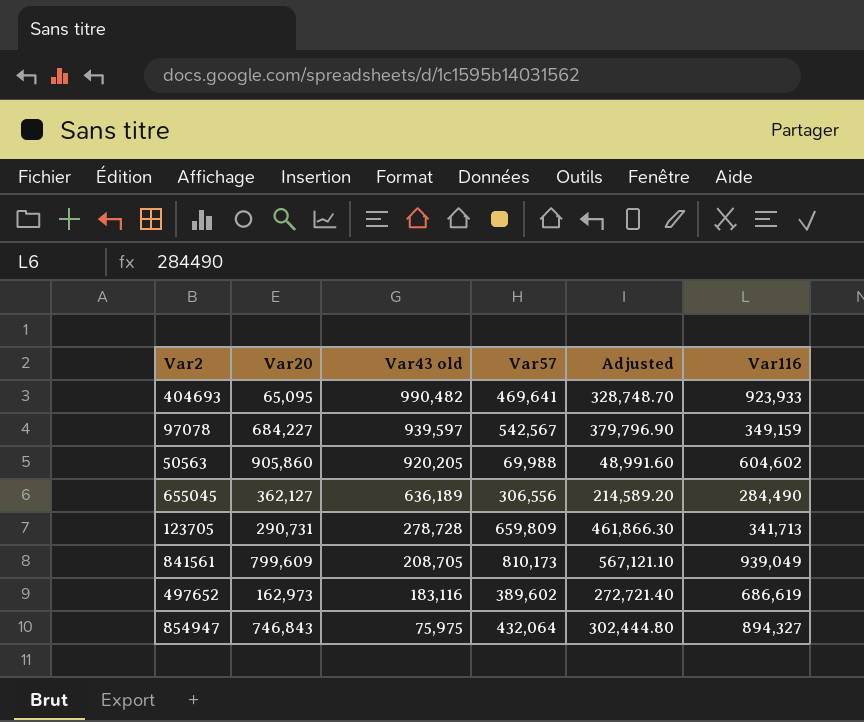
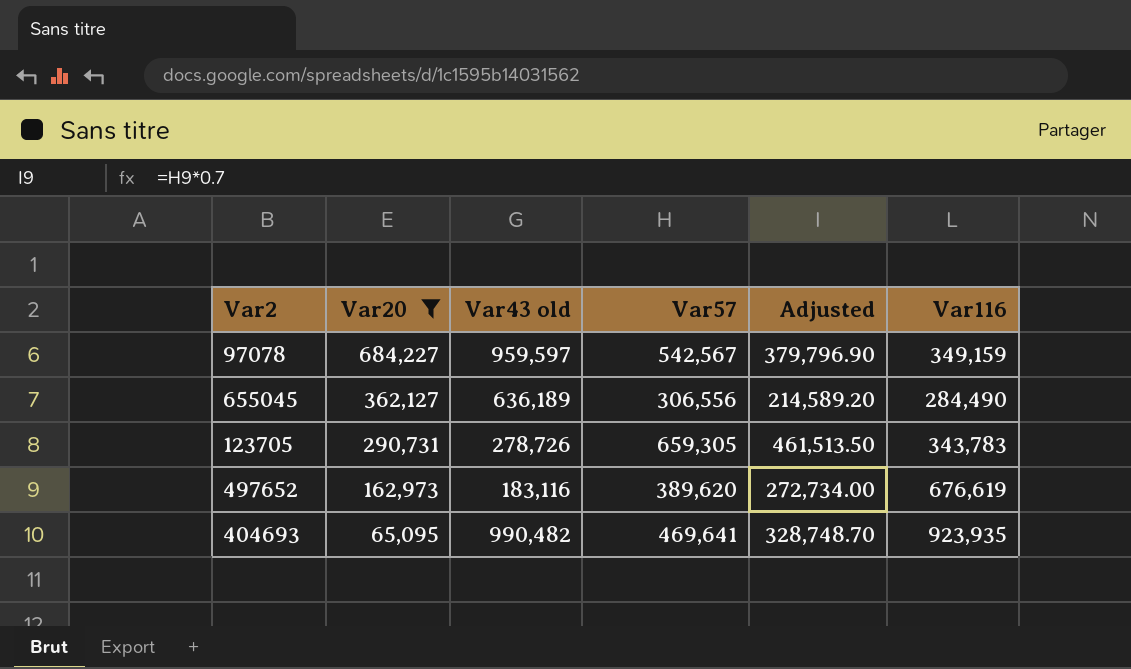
filter: none -> Var20 <= 684,227
row order: Var43 old descending -> Var20 descending
97078 | Var43 old: 939,597 -> 959,597
123705 | Var43 old: 278,728 -> 278,726
123705 | Var57: 659,809 -> 659,305
123705 | Adjusted: 461,866.30 -> 461,513.50
123705 | Var116: 341,713 -> 343,783
497652 | Var57: 389,602 -> 389,620
497652 | Adjusted: 272,721.40 -> 272,734.00
497652 | Var116: 686,619 -> 676,619
404693 | Var116: 923,933 -> 923,935

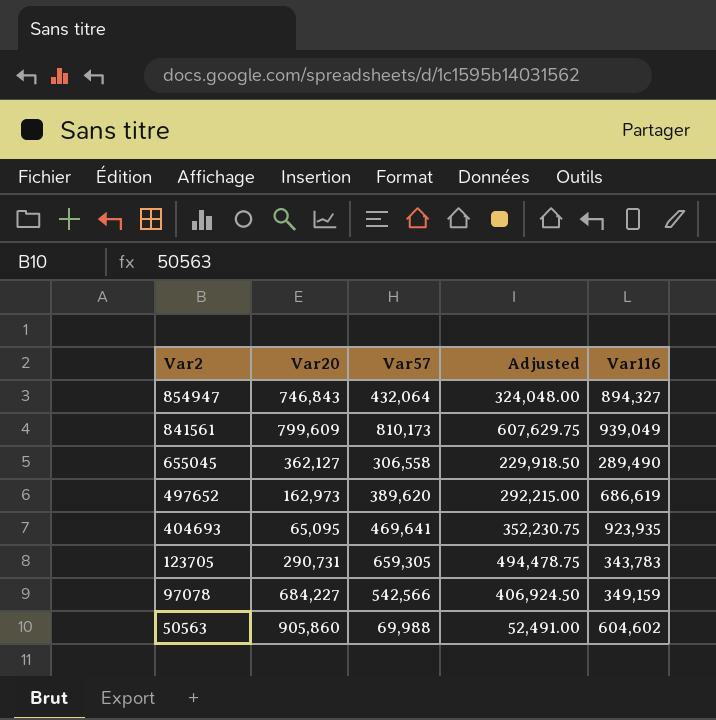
filter: Var20 <= 684,227 -> none
row order: Var20 descending -> Var2 descending
column Var43 old | position: 3 -> none
column Adjusted | formula: [Var57] * 0.7 -> [Var57] * 0.75
655045 | Var57: 306,556 -> 306,558
655045 | Var116: 284,490 -> 289,490
497652 | Var116: 676,619 -> 686,619
97078 | Var57: 542,567 -> 542,566

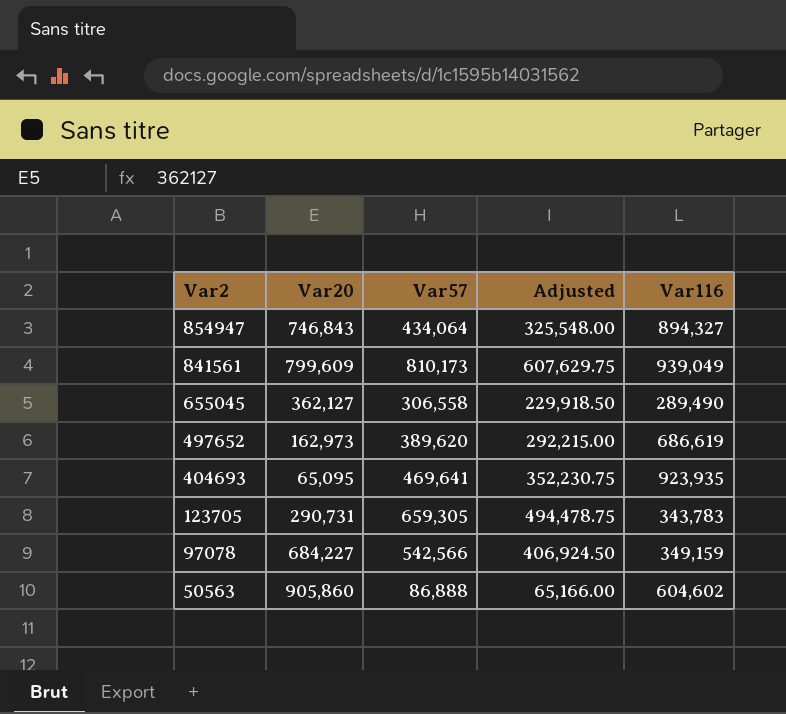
854947 | Var57: 432,064 -> 434,064
854947 | Adjusted: 324,048.00 -> 325,548.00
50563 | Var57: 69,988 -> 86,888
50563 | Adjusted: 52,491.00 -> 65,166.00

